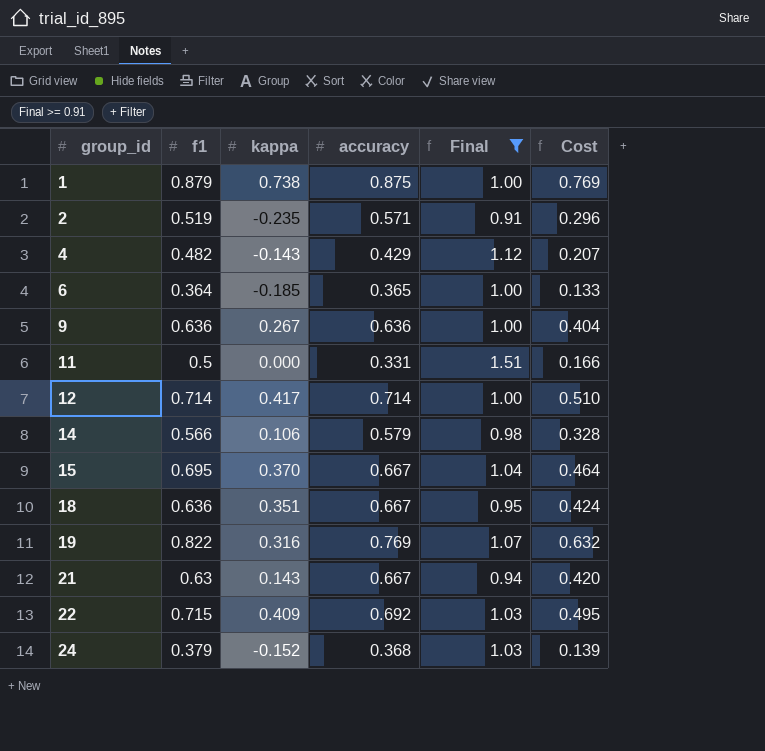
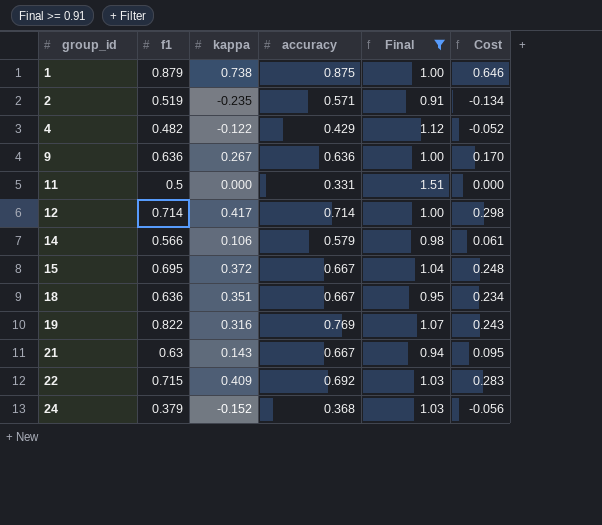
column Cost | formula: [f1] * [accuracy] -> [kappa] * [accuracy]
row 6: 0.364 | -0.185 | 0.365 | 1.00 | 0.133 -> none
4 | kappa: -0.143 -> -0.122
15 | kappa: 0.370 -> 0.372

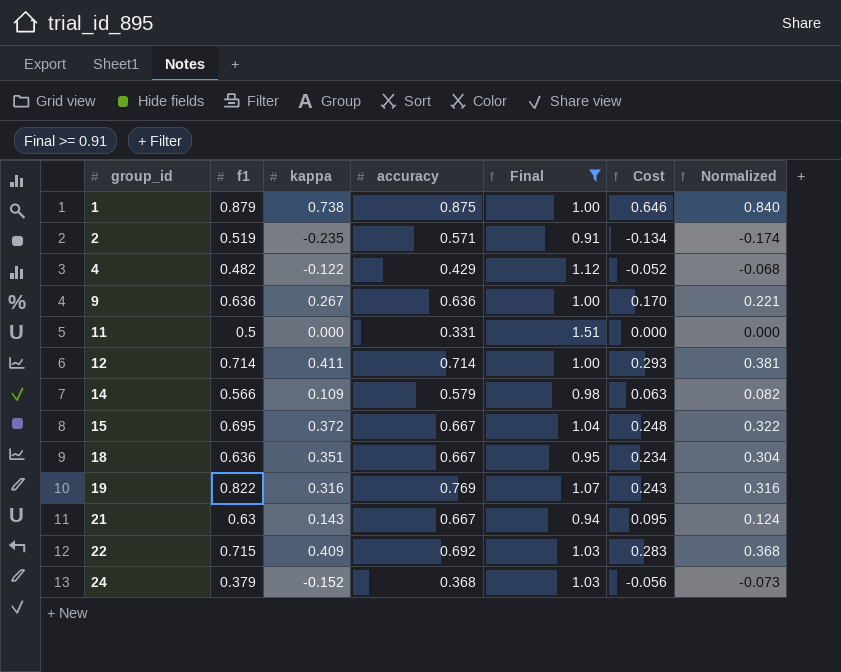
column Normalized | formula: none -> [Cost] * 1.3
12 | kappa: 0.417 -> 0.411
12 | Cost: 0.298 -> 0.293
14 | kappa: 0.106 -> 0.109
14 | Cost: 0.061 -> 0.063

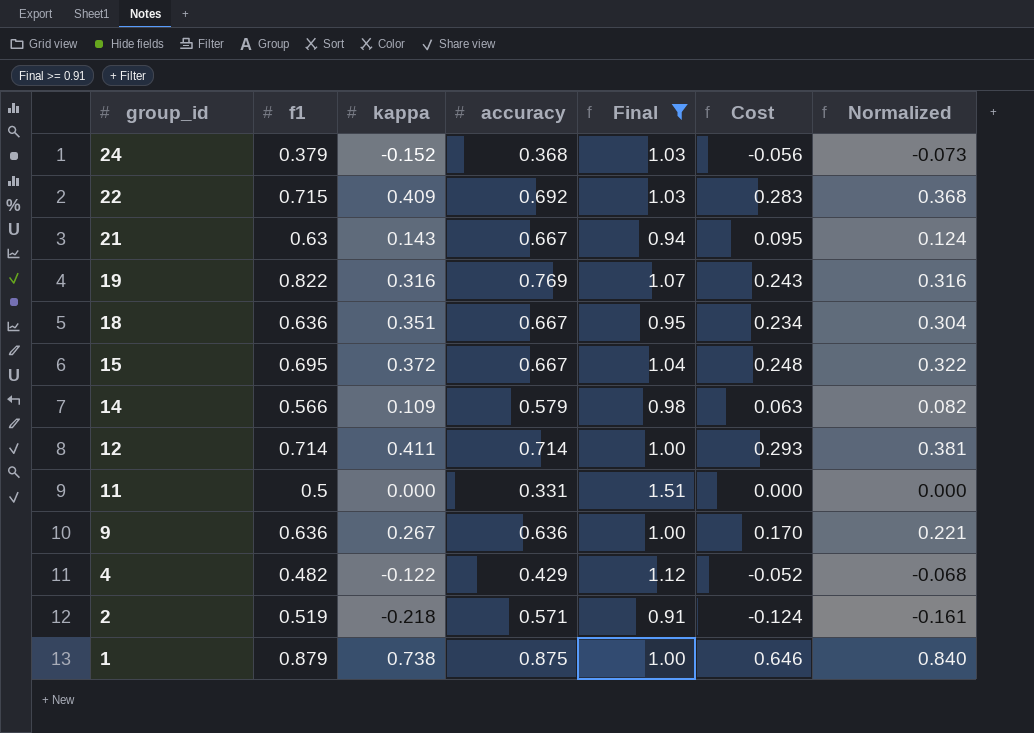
row order: group_id ascending -> group_id descending
2 | kappa: -0.235 -> -0.218
2 | Cost: -0.134 -> -0.124
2 | Normalized: -0.174 -> -0.161

